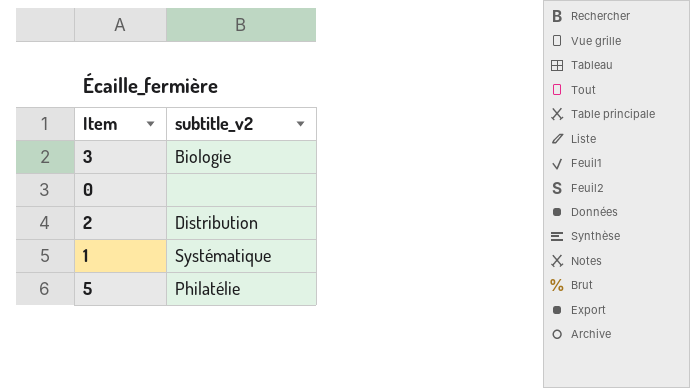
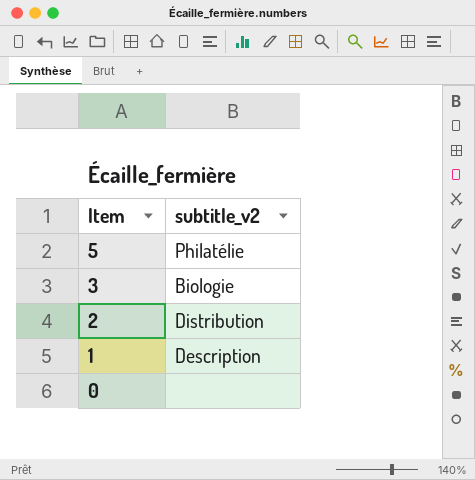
row order: none -> Item descending
1 | subtitle_v2: Systématique -> Description

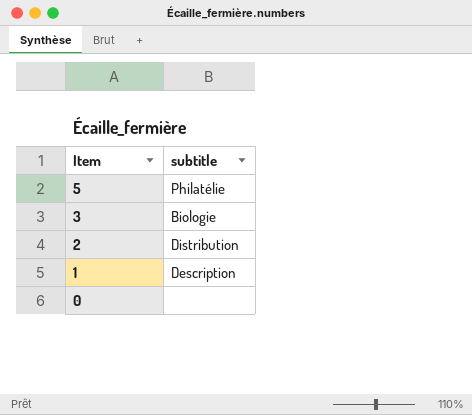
column name: subtitle_v2 -> subtitle

